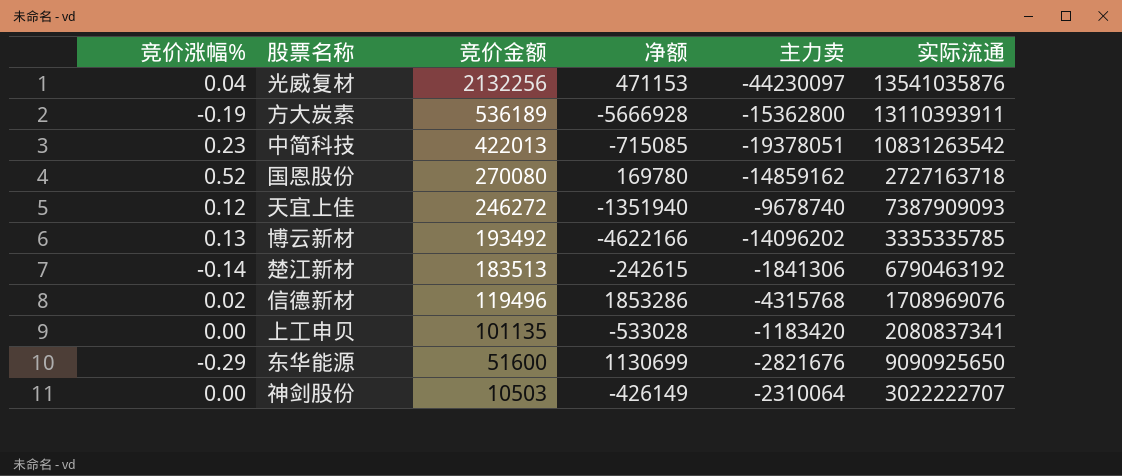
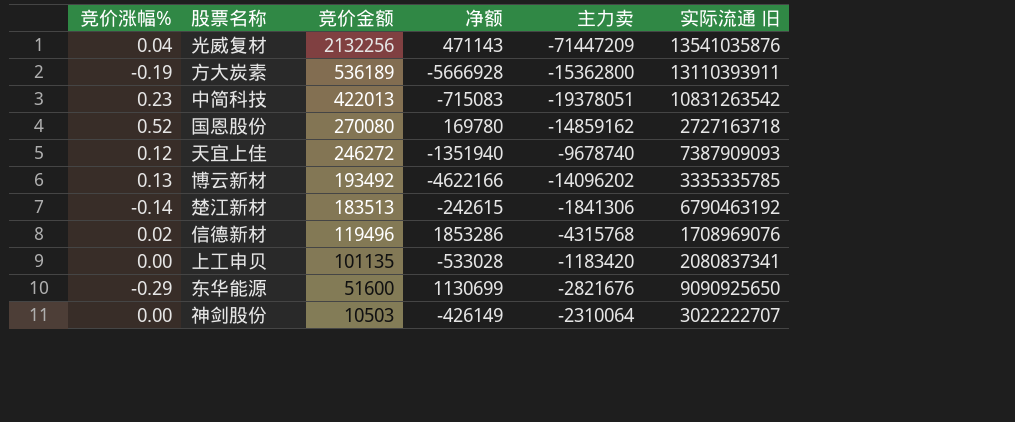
column name: 实际流通 -> 实际流通 旧
光威复材 | 净额: 471153 -> 471143
光威复材 | 主力卖: -44230097 -> -71447209
中简科技 | 净额: -715085 -> -715083

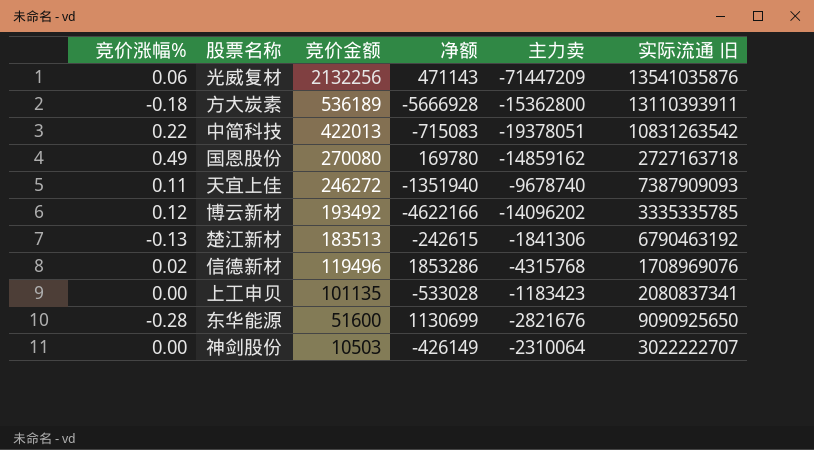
光威复材 | 竞价涨幅%: 0.04 -> 0.06
方大炭素 | 竞价涨幅%: -0.19 -> -0.18
中简科技 | 竞价涨幅%: 0.23 -> 0.22
国恩股份 | 竞价涨幅%: 0.52 -> 0.49
天宜上佳 | 竞价涨幅%: 0.12 -> 0.11
博云新材 | 竞价涨幅%: 0.13 -> 0.12
楚江新材 | 竞价涨幅%: -0.14 -> -0.13
上工申贝 | 主力卖: -1183420 -> -1183423
东华能源 | 竞价涨幅%: -0.29 -> -0.28

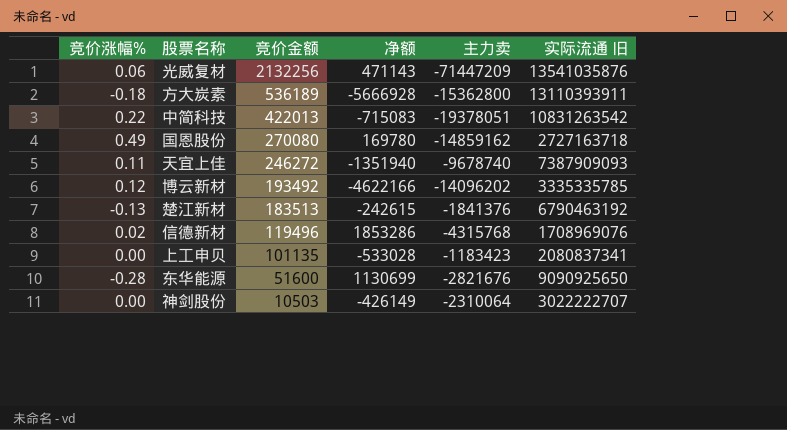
楚江新材 | 主力卖: -1841306 -> -1841376

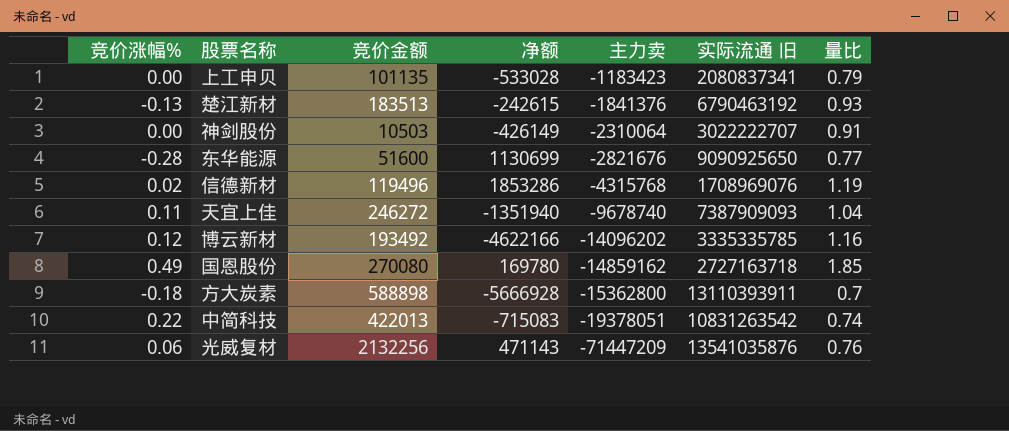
row order: 竞价金额 descending -> 主力卖 descending
column 量比 | position: none -> 7
方大炭素 | 竞价金额: 536189 -> 588898

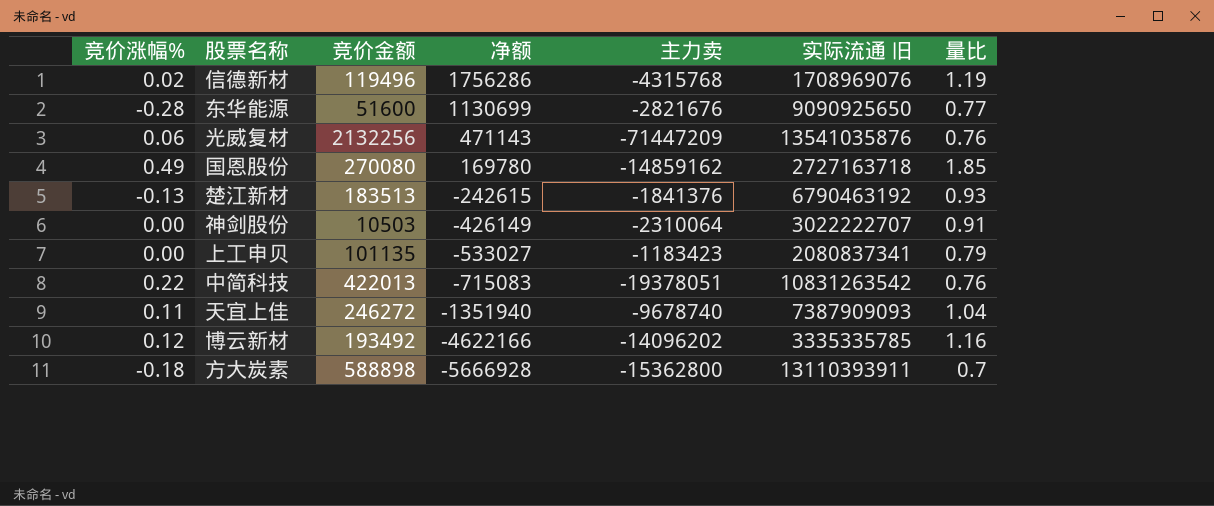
row order: 主力卖 descending -> 净额 descending
信德新材 | 净额: 1853286 -> 1756286
上工申贝 | 净额: -533028 -> -533027
中简科技 | 量比: 0.74 -> 0.76

